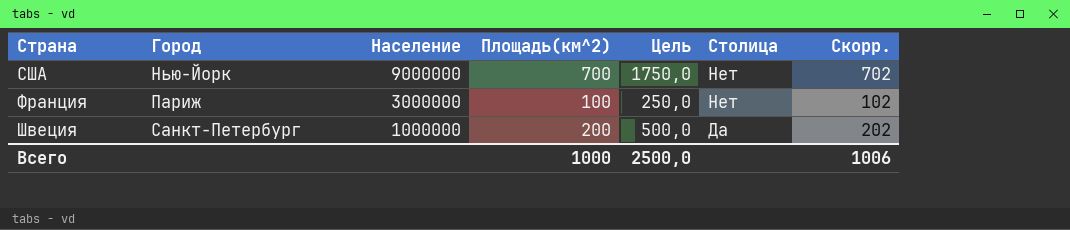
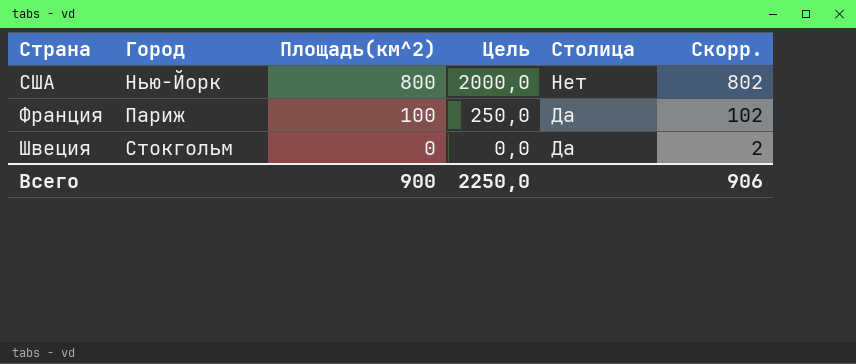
column Население | position: 3 -> none
США | Площадь(км^2): 700 -> 800
США | Цель: 1750,0 -> 2000,0
США | Скорр.: 702 -> 802
Франция | Столица: Нет -> Да
Швеция | Город: Санкт-Петербург -> Стокгольм
Швеция | Площадь(км^2): 200 -> 0
Швеция | Цель: 500,0 -> 0,0
Швеция | Скорр.: 202 -> 2
Всего | Площадь(км^2): 1000 -> 900
Всего | Цель: 2500,0 -> 2250,0
Всего | Скорр.: 1006 -> 906

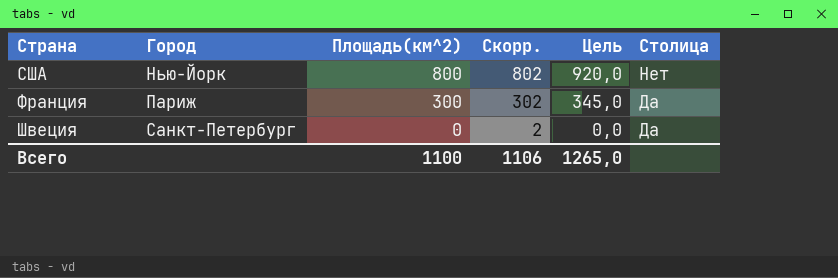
column Скорр. | position: 6 -> 4
column Цель | formula: [Площадь(км^2)] * 2,5 -> [Площадь(км^2)] * 1,15
Франция | Площадь(км^2): 100 -> 300
Франция | Скорр.: 102 -> 302
Швеция | Город: Стокгольм -> Санкт-Петербург
Всего | Площадь(км^2): 900 -> 1100
Всего | Скорр.: 906 -> 1106
Всего | Цель: 2250,0 -> 1265,0

